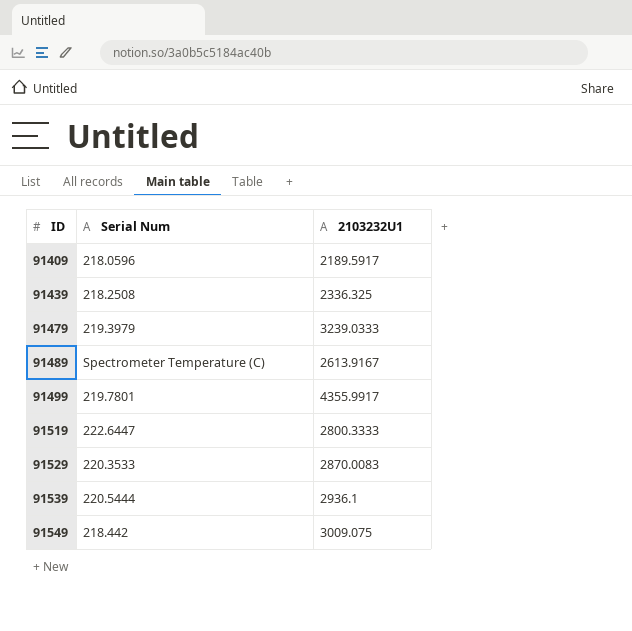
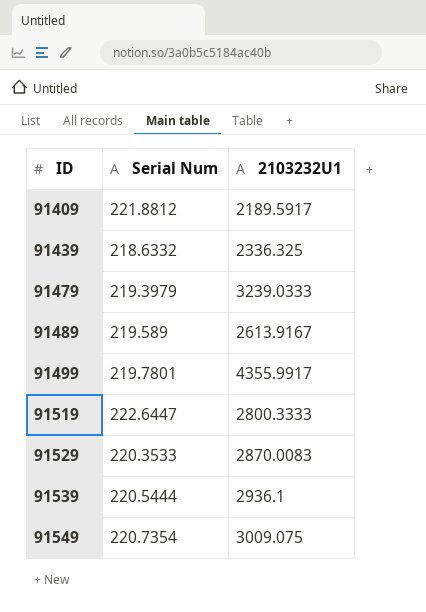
91409 | Serial Num: 218.0596 -> 221.8812
91439 | Serial Num: 218.2508 -> 218.6332
91489 | Serial Num: Spectrometer Temperature (C) -> 219.589
91549 | Serial Num: 218.442 -> 220.7354

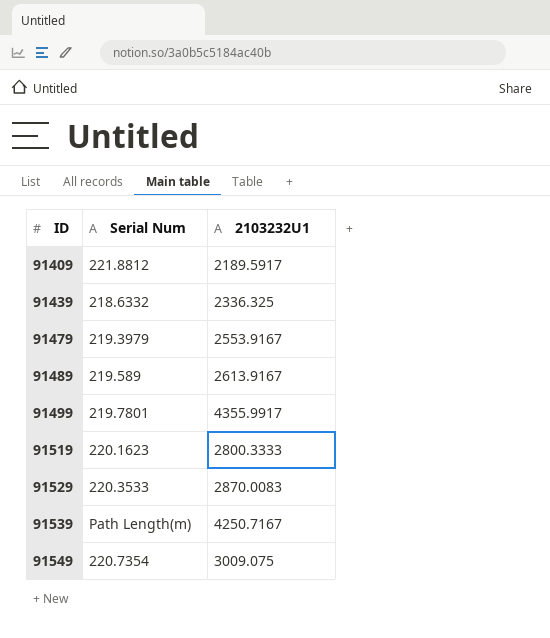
91479 | 2103232U1: 3239.0333 -> 2553.9167
91519 | Serial Num: 222.6447 -> 220.1623
91539 | Serial Num: 220.5444 -> Path Length(m)
91539 | 2103232U1: 2936.1 -> 4250.7167

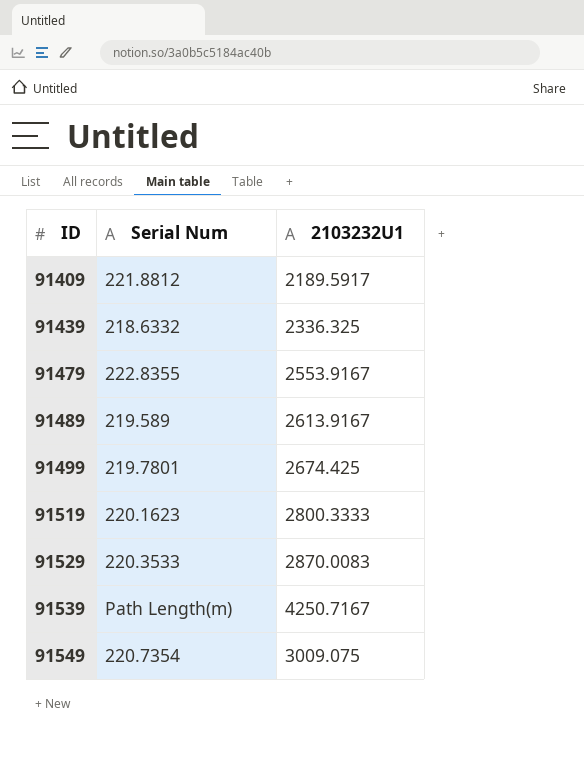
91479 | Serial Num: 219.3979 -> 222.8355
91499 | 2103232U1: 4355.9917 -> 2674.425

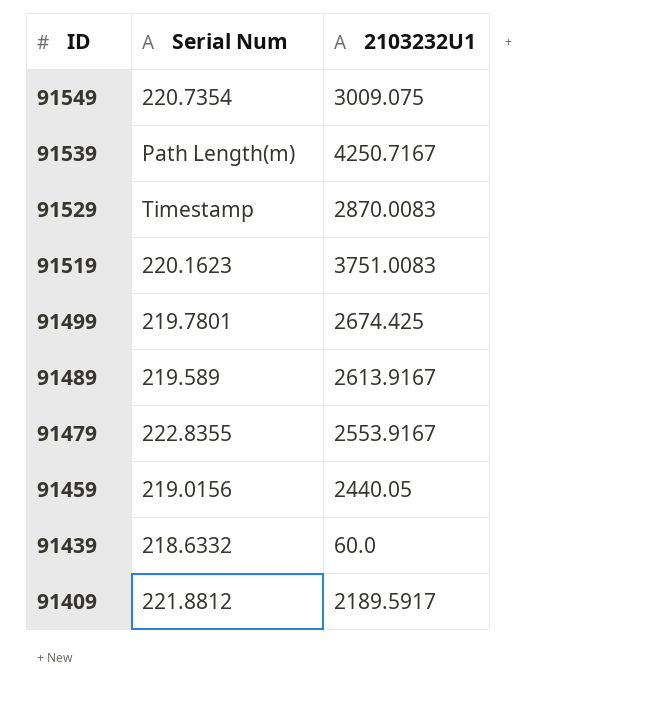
row order: ID ascending -> ID descending
91529 | Serial Num: 220.3533 -> Timestamp
91519 | 2103232U1: 2800.3333 -> 3751.0083
row 91459: none -> 219.0156 | 2440.05
91439 | 2103232U1: 2336.325 -> 60.0

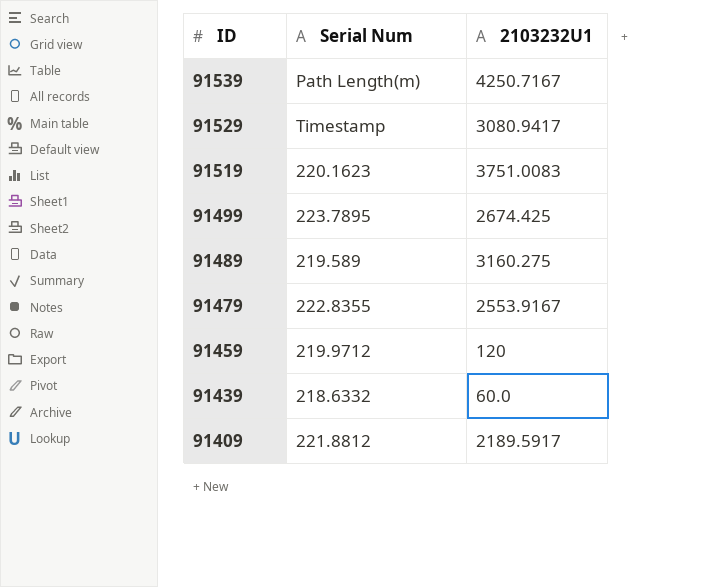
row 91549: 220.7354 | 3009.075 -> none
91529 | 2103232U1: 2870.0083 -> 3080.9417
91499 | Serial Num: 219.7801 -> 223.7895
91489 | 2103232U1: 2613.9167 -> 3160.275
91459 | Serial Num: 219.0156 -> 219.9712
91459 | 2103232U1: 2440.05 -> 120

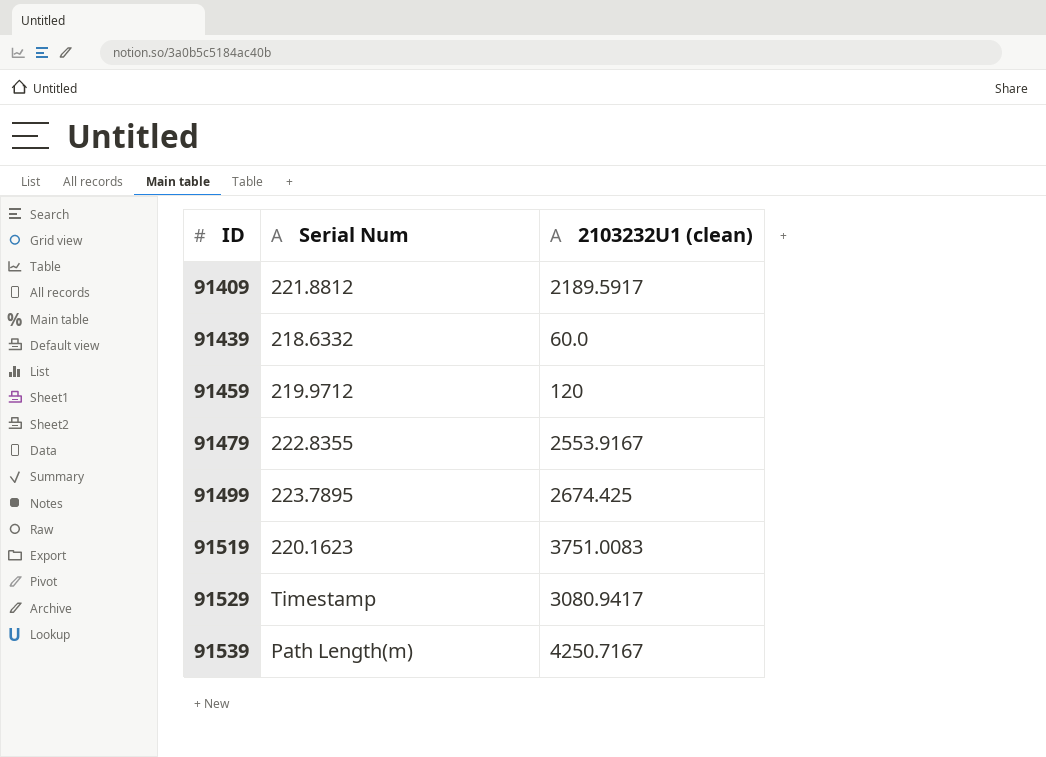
row order: ID descending -> ID ascending
column name: 2103232U1 -> 2103232U1 (clean)
row 91489: 219.589 | 3160.275 -> none

